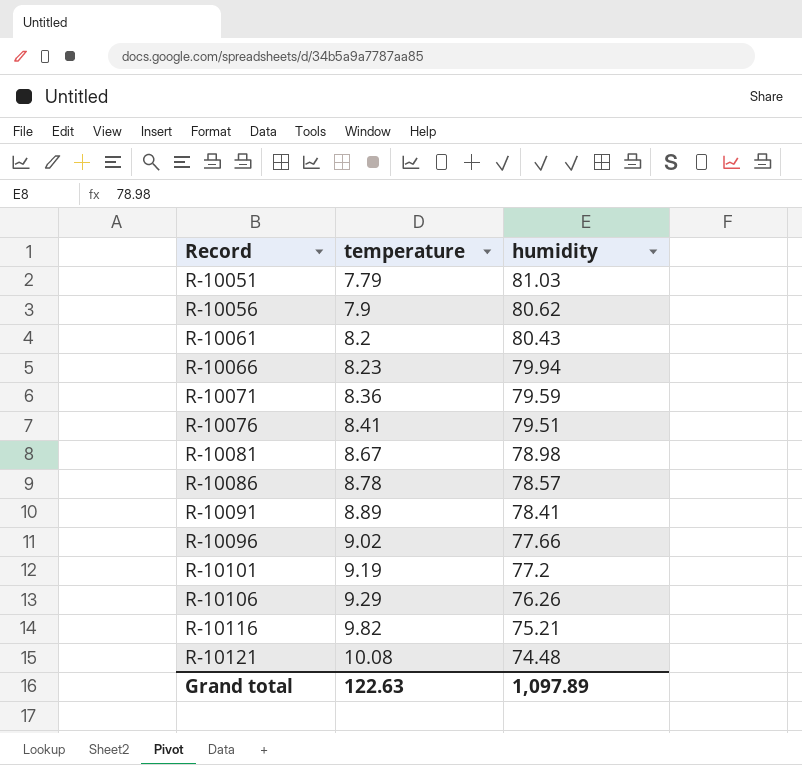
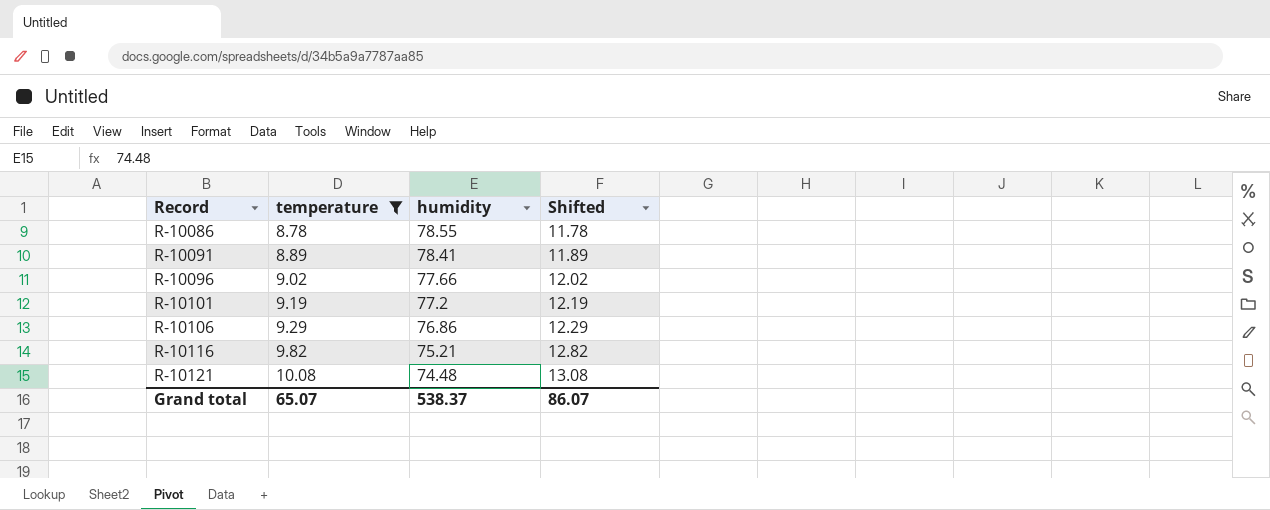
filter: none -> temperature >= 8.78
column Shifted | formula: none -> [temperature] + 3
R-10086 | humidity: 78.57 -> 78.55
R-10106 | humidity: 76.26 -> 76.86
Grand total | temperature: 122.63 -> 65.07
Grand total | humidity: 1,097.89 -> 538.37

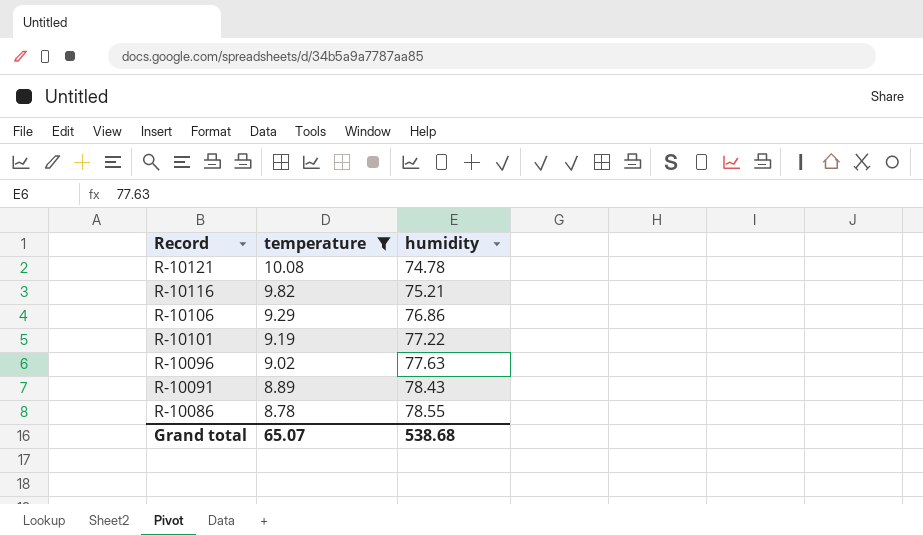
row order: Record ascending -> Record descending
column Shifted | formula: [temperature] + 3 -> none
R-10121 | humidity: 74.48 -> 74.78
R-10101 | humidity: 77.2 -> 77.22
R-10096 | humidity: 77.66 -> 77.63
R-10091 | humidity: 78.41 -> 78.43
Grand total | humidity: 538.37 -> 538.68

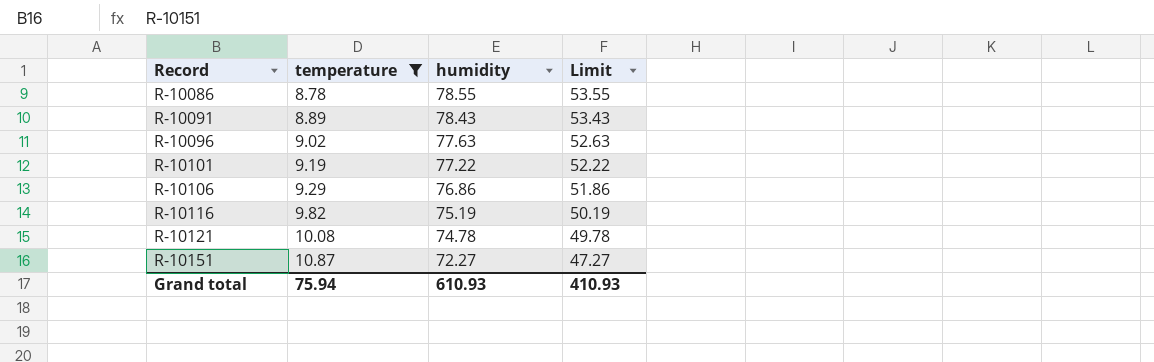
row order: Record descending -> Record ascending
column Limit | formula: none -> [humidity] - 25
R-10116 | humidity: 75.21 -> 75.19
row R-10151: none -> 10.87 | 72.27 | 47.27
Grand total | temperature: 65.07 -> 75.94
Grand total | humidity: 538.68 -> 610.93

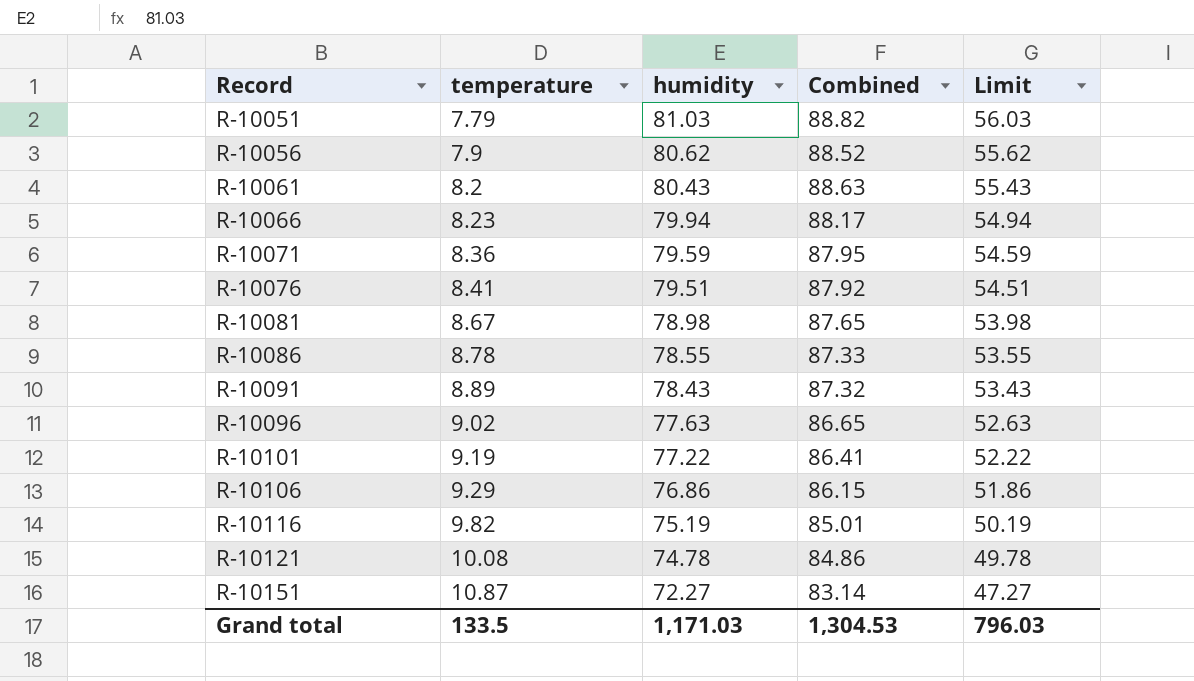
filter: temperature >= 8.78 -> none
column Combined | formula: none -> [temperature] + [humidity]
Grand total | temperature: 75.94 -> 133.5
Grand total | humidity: 610.93 -> 1,171.03
Grand total | Limit: 410.93 -> 796.03

